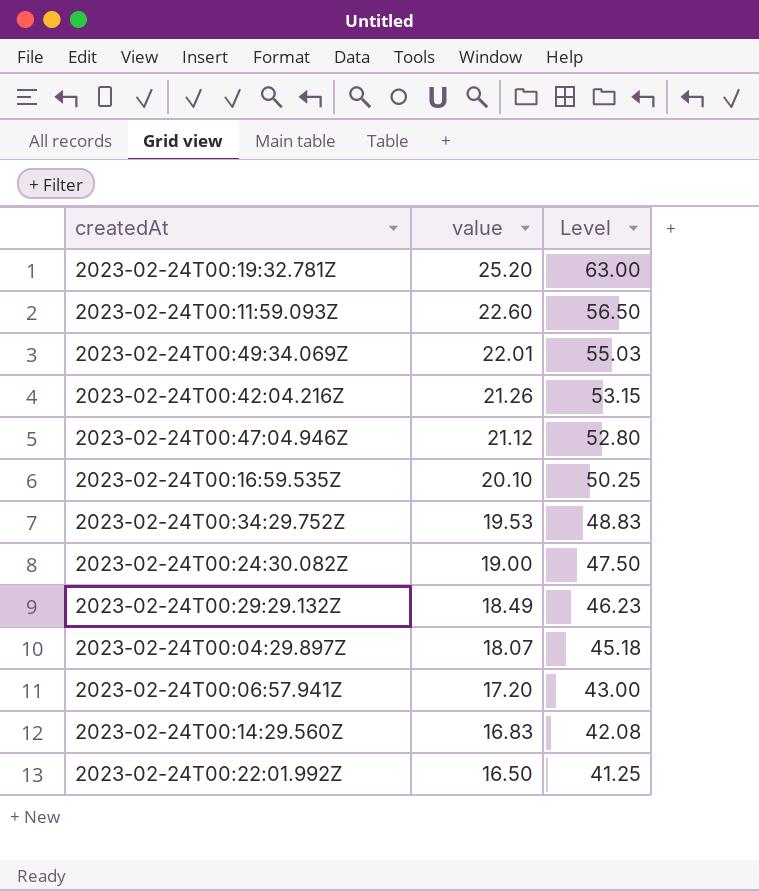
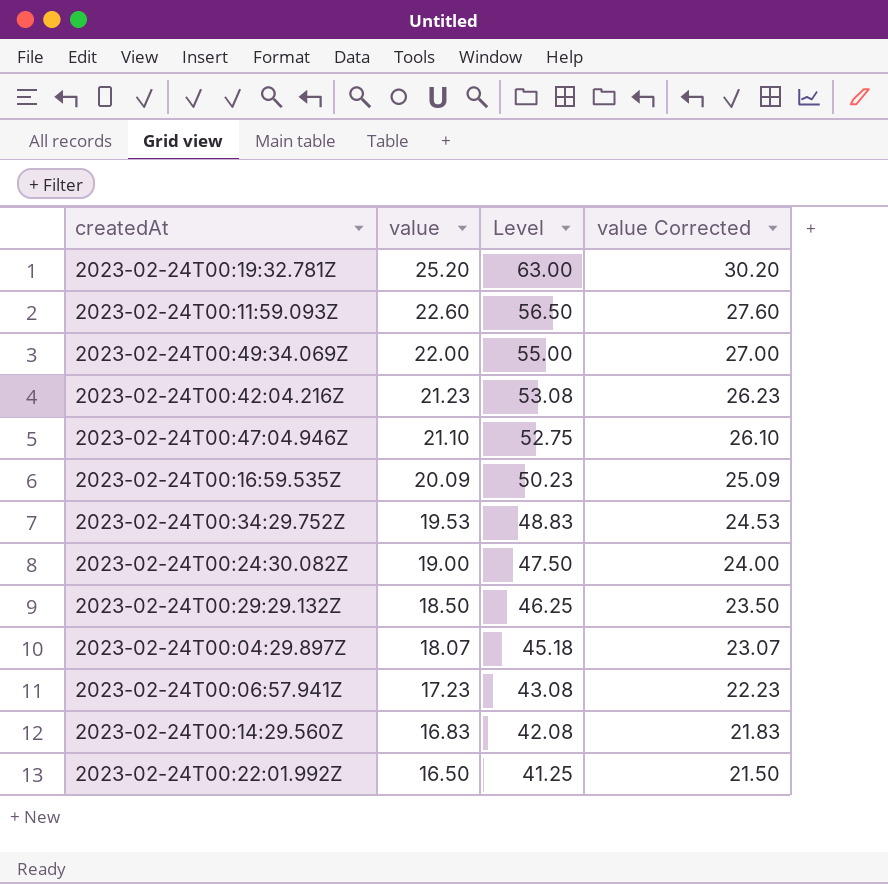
column value Corrected | formula: none -> [value] + 5
2023-02-24T00:49:34.069Z | value: 22.01 -> 22.00
2023-02-24T00:49:34.069Z | Level: 55.03 -> 55.00
2023-02-24T00:42:04.216Z | value: 21.26 -> 21.23
2023-02-24T00:42:04.216Z | Level: 53.15 -> 53.08
2023-02-24T00:47:04.946Z | value: 21.12 -> 21.10
2023-02-24T00:47:04.946Z | Level: 52.80 -> 52.75
2023-02-24T00:16:59.535Z | value: 20.10 -> 20.09
2023-02-24T00:16:59.535Z | Level: 50.25 -> 50.23
2023-02-24T00:29:29.132Z | value: 18.49 -> 18.50
2023-02-24T00:29:29.132Z | Level: 46.23 -> 46.25
2023-02-24T00:06:57.941Z | value: 17.20 -> 17.23
2023-02-24T00:06:57.941Z | Level: 43.00 -> 43.08

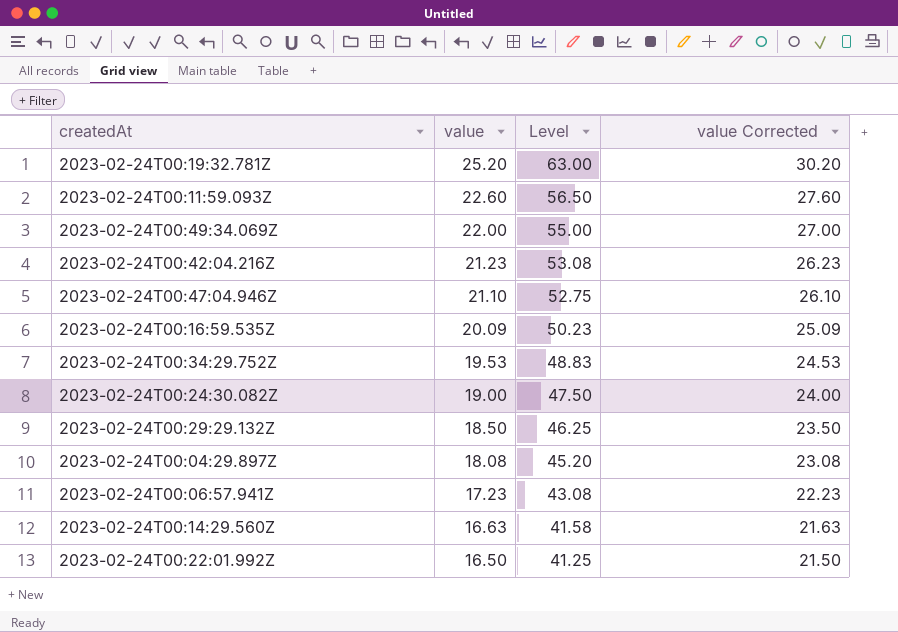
2023-02-24T00:04:29.897Z | value: 18.07 -> 18.08
2023-02-24T00:04:29.897Z | Level: 45.18 -> 45.20
2023-02-24T00:04:29.897Z | value Corrected: 23.07 -> 23.08
2023-02-24T00:14:29.560Z | value: 16.83 -> 16.63
2023-02-24T00:14:29.560Z | Level: 42.08 -> 41.58
2023-02-24T00:14:29.560Z | value Corrected: 21.83 -> 21.63

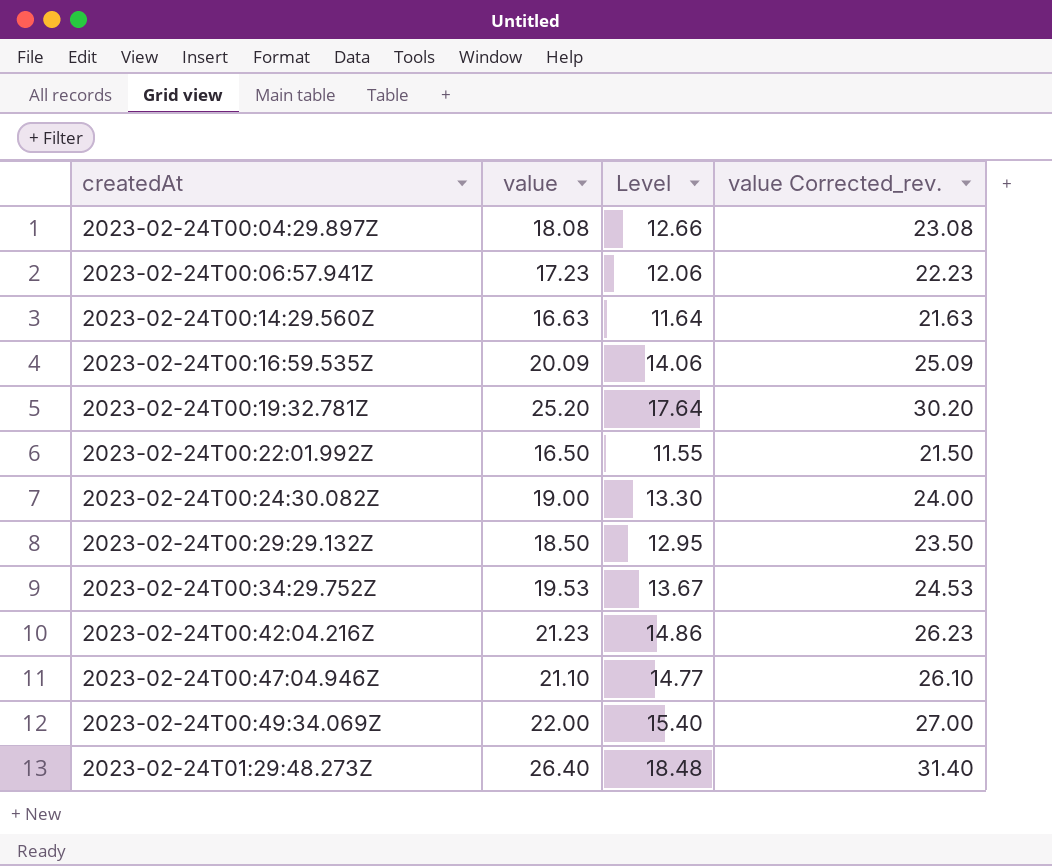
row order: value descending -> createdAt ascending
column Level | formula: [value] * 2.5 -> [value] * 0.7
column name: value Corrected -> value Corrected_rev.
row 2023-02-24T00:11:59.093Z: 22.60 | 56.50 | 27.60 -> none
row 2023-02-24T01:29:48.273Z: none -> 26.40 | 18.48 | 31.40

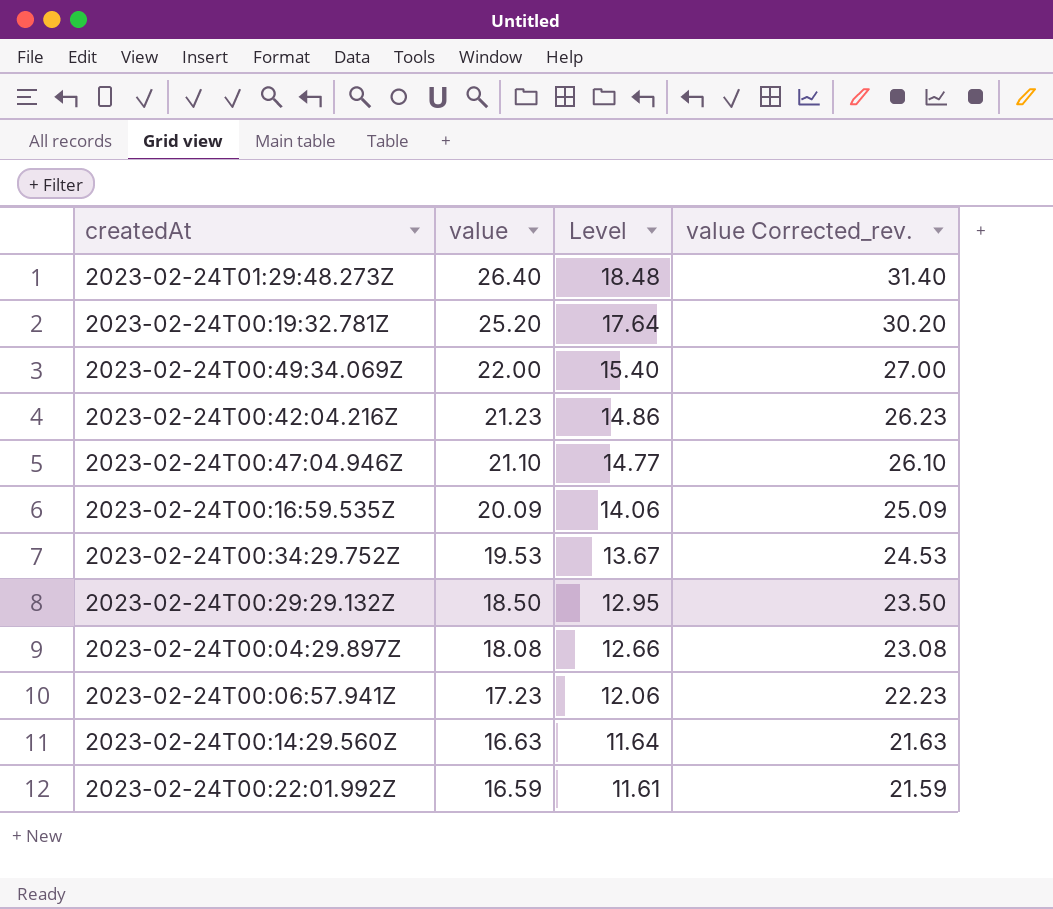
row order: createdAt ascending -> value descending
row 2023-02-24T00:24:30.082Z: 19.00 | 13.30 | 24.00 -> none
2023-02-24T00:22:01.992Z | value: 16.50 -> 16.59
2023-02-24T00:22:01.992Z | Level: 11.55 -> 11.61
2023-02-24T00:22:01.992Z | value Corrected_rev.: 21.50 -> 21.59

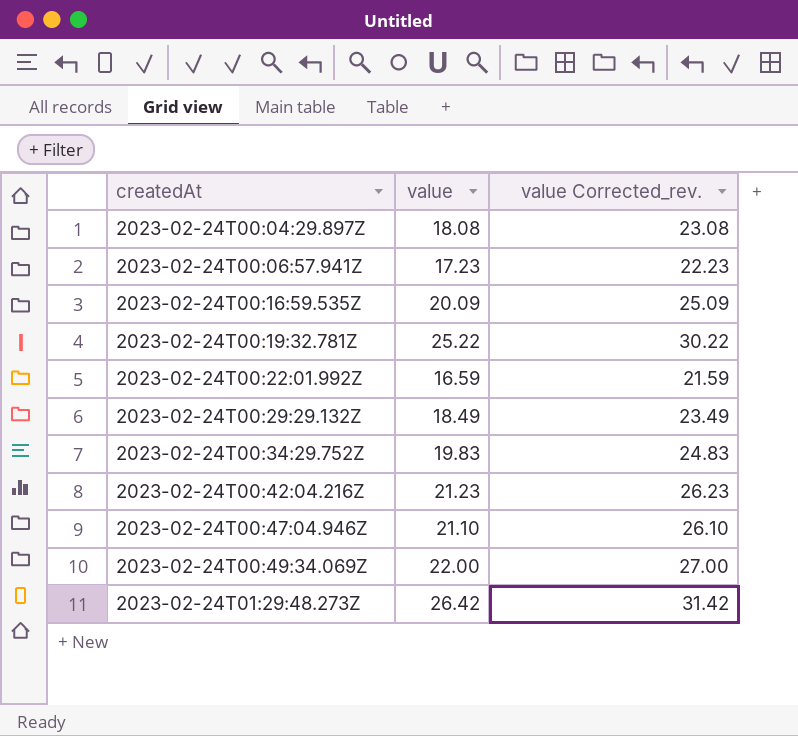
row order: value descending -> createdAt ascending
column Level | formula: [value] * 0.7 -> none
row 2023-02-24T00:14:29.560Z: 16.63 | 11.64 | 21.63 -> none
2023-02-24T00:19:32.781Z | value: 25.20 -> 25.22
2023-02-24T00:19:32.781Z | value Corrected_rev.: 30.20 -> 30.22
2023-02-24T00:29:29.132Z | value: 18.50 -> 18.49
2023-02-24T00:29:29.132Z | value Corrected_rev.: 23.50 -> 23.49
2023-02-24T00:34:29.752Z | value: 19.53 -> 19.83
2023-02-24T00:34:29.752Z | value Corrected_rev.: 24.53 -> 24.83
2023-02-24T01:29:48.273Z | value: 26.40 -> 26.42
2023-02-24T01:29:48.273Z | value Corrected_rev.: 31.40 -> 31.42

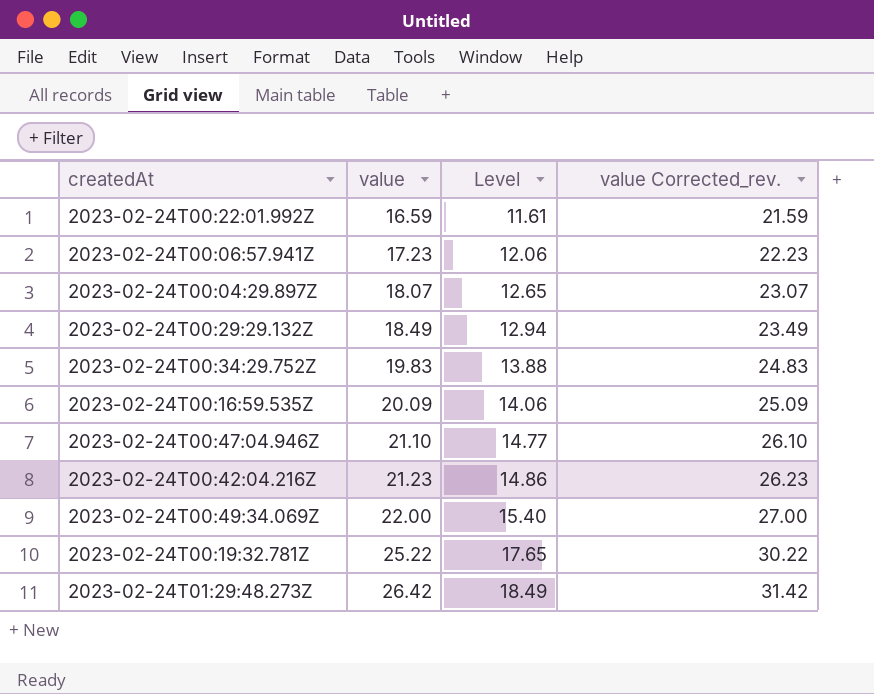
row order: createdAt ascending -> value ascending
column Level | formula: none -> [value] * 0.7
2023-02-24T00:04:29.897Z | value: 18.08 -> 18.07
2023-02-24T00:04:29.897Z | value Corrected_rev.: 23.08 -> 23.07

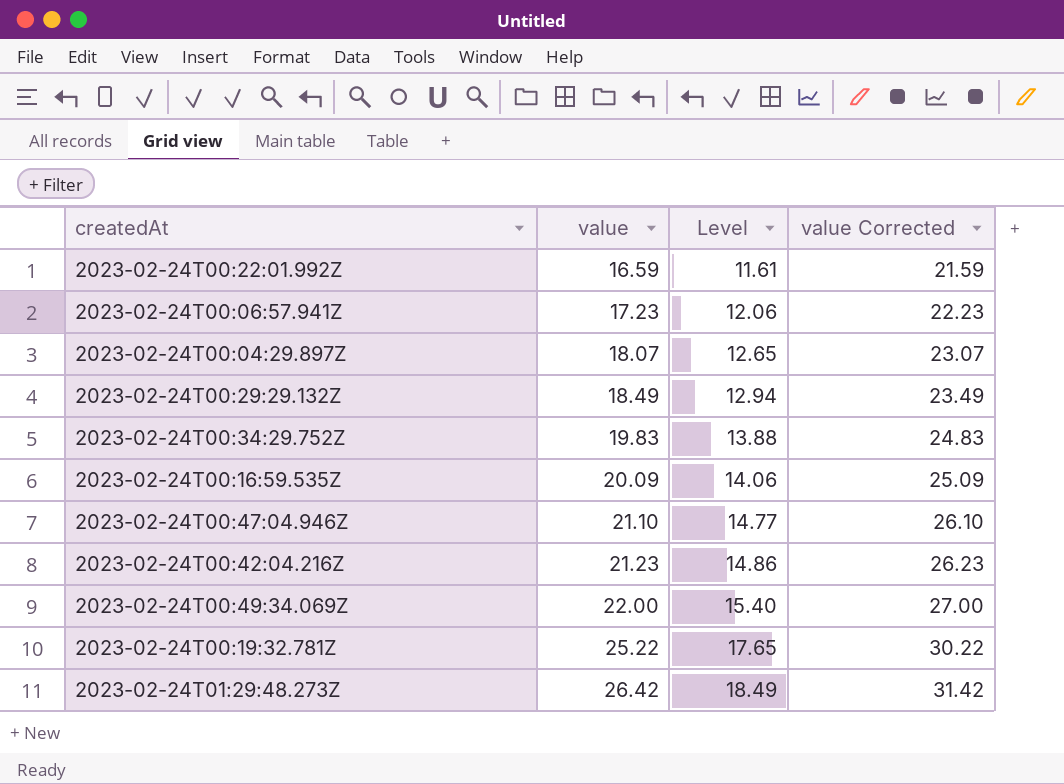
column name: value Corrected_rev. -> value Corrected

